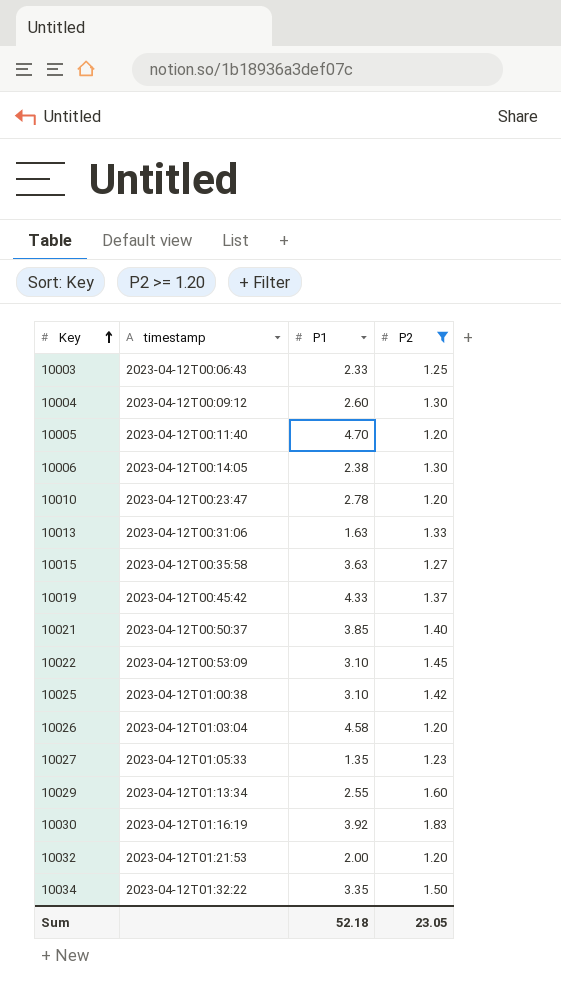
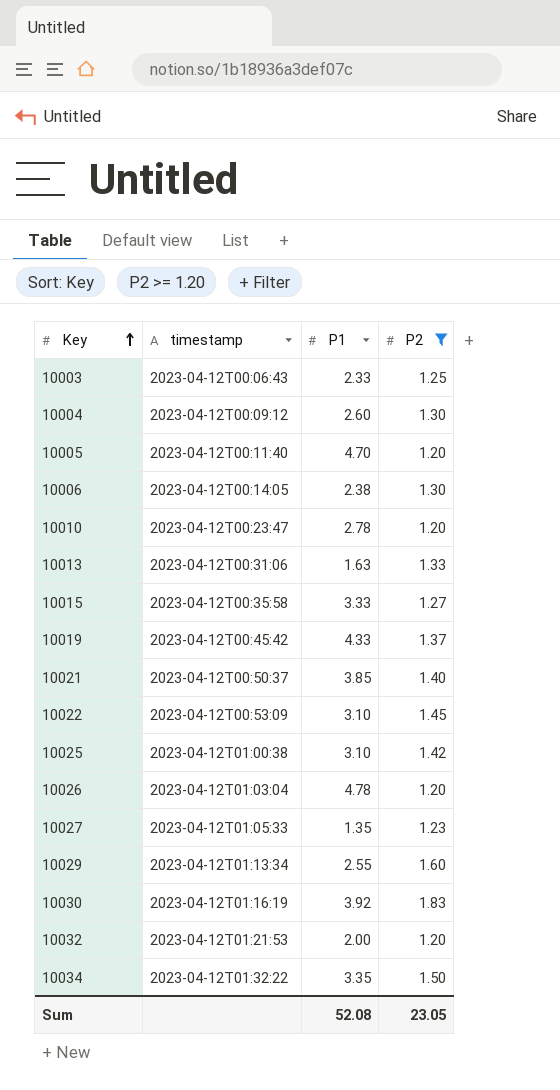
10015 | P1: 3.63 -> 3.33
10026 | P1: 4.58 -> 4.78
Sum | P1: 52.18 -> 52.08

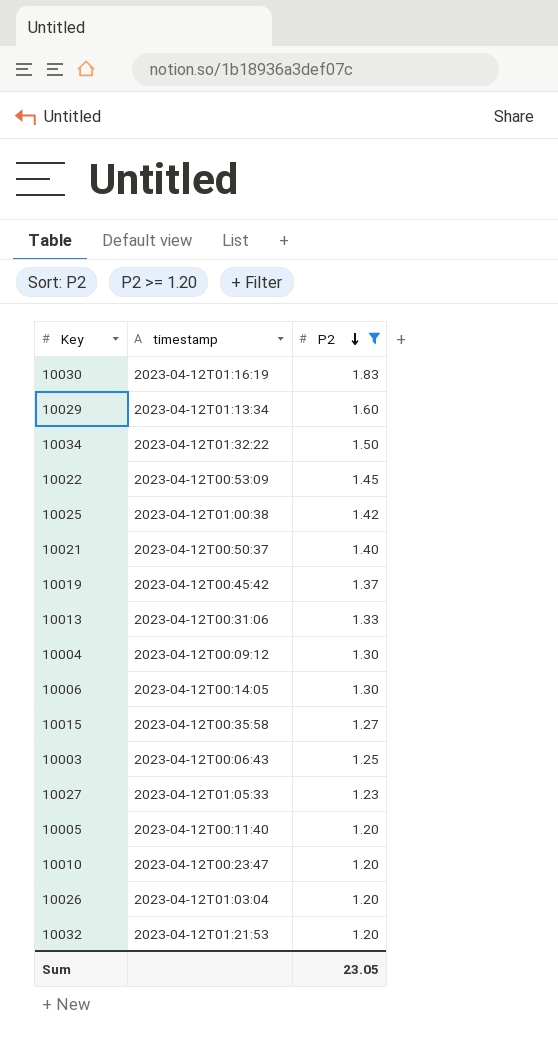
row order: Key ascending -> P2 descending
column P1 | position: 3 -> none

